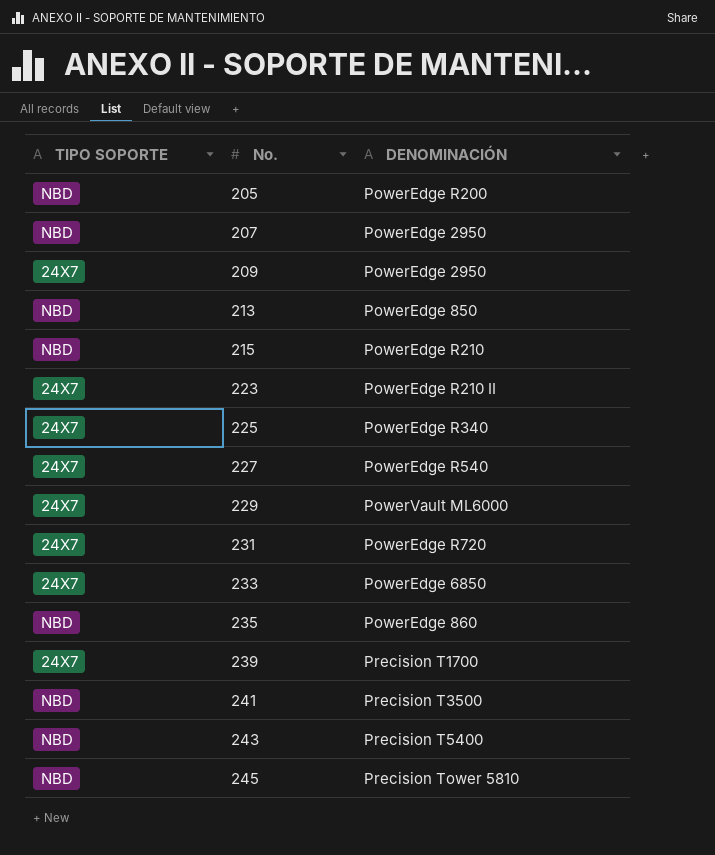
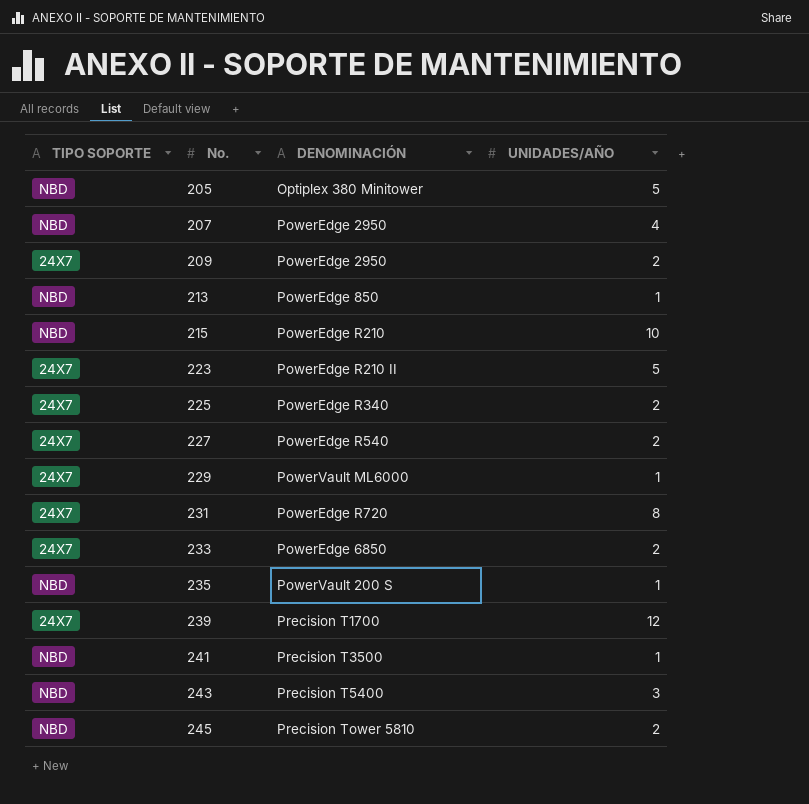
column UNIDADES/AÑO | position: none -> 4
205 | DENOMINACIÓN: PowerEdge R200 -> Optiplex 380 Minitower
235 | DENOMINACIÓN: PowerEdge 860 -> PowerVault 200 S

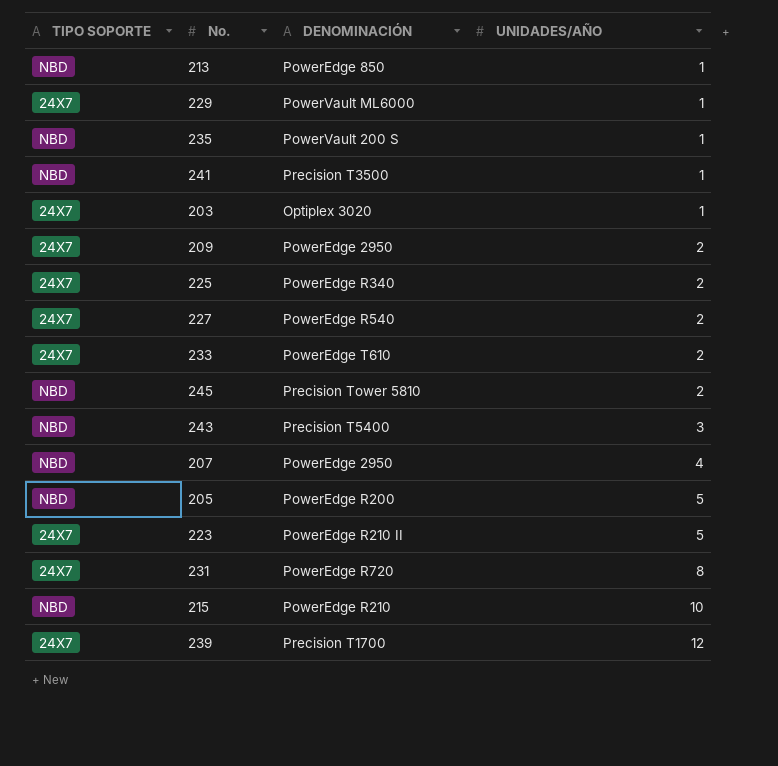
row order: No. ascending -> UNIDADES/AÑO ascending
row 203: none -> 24X7 | Optiplex 3020 | 1
233 | DENOMINACIÓN: PowerEdge 6850 -> PowerEdge T610
205 | DENOMINACIÓN: Optiplex 380 Minitower -> PowerEdge R200

